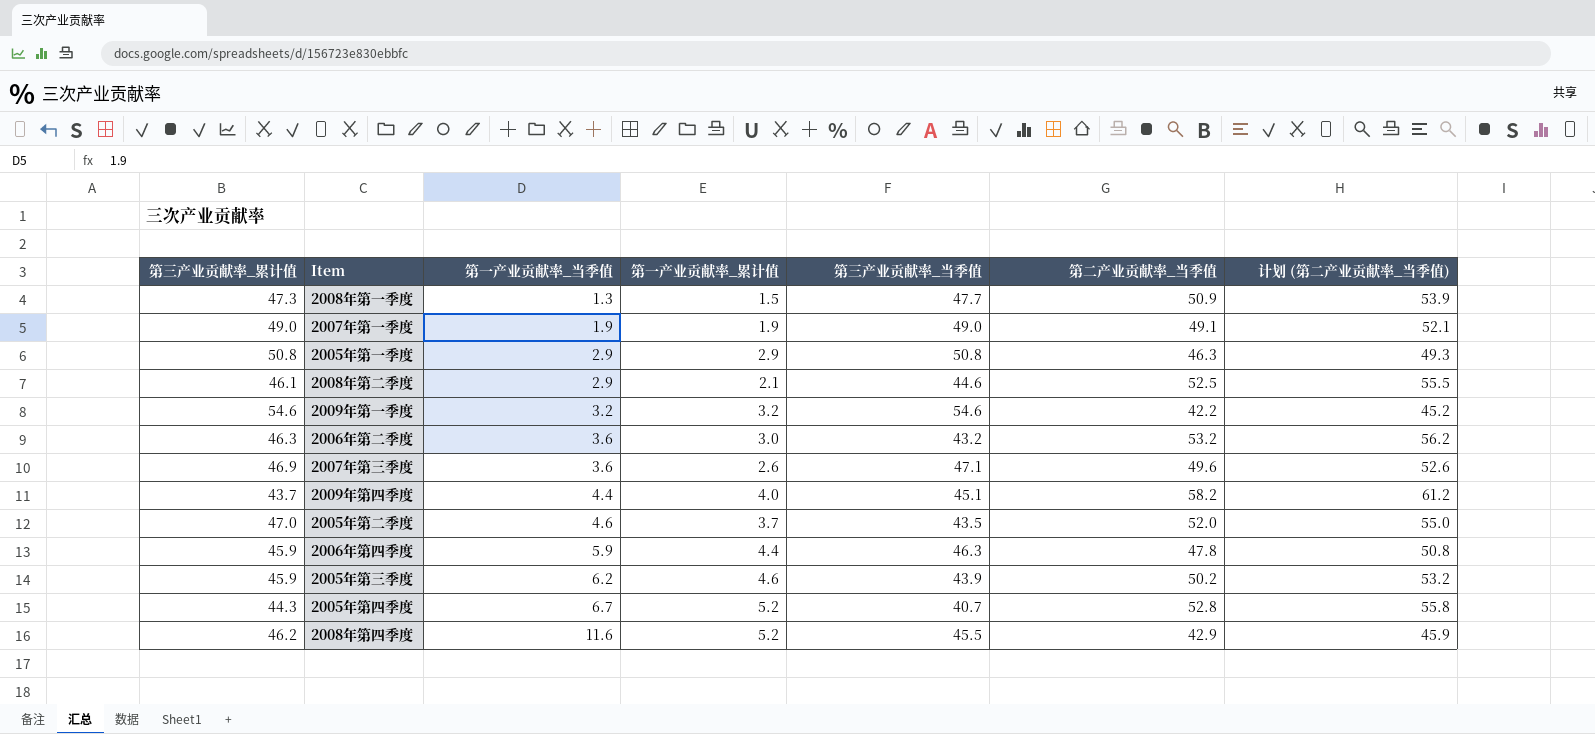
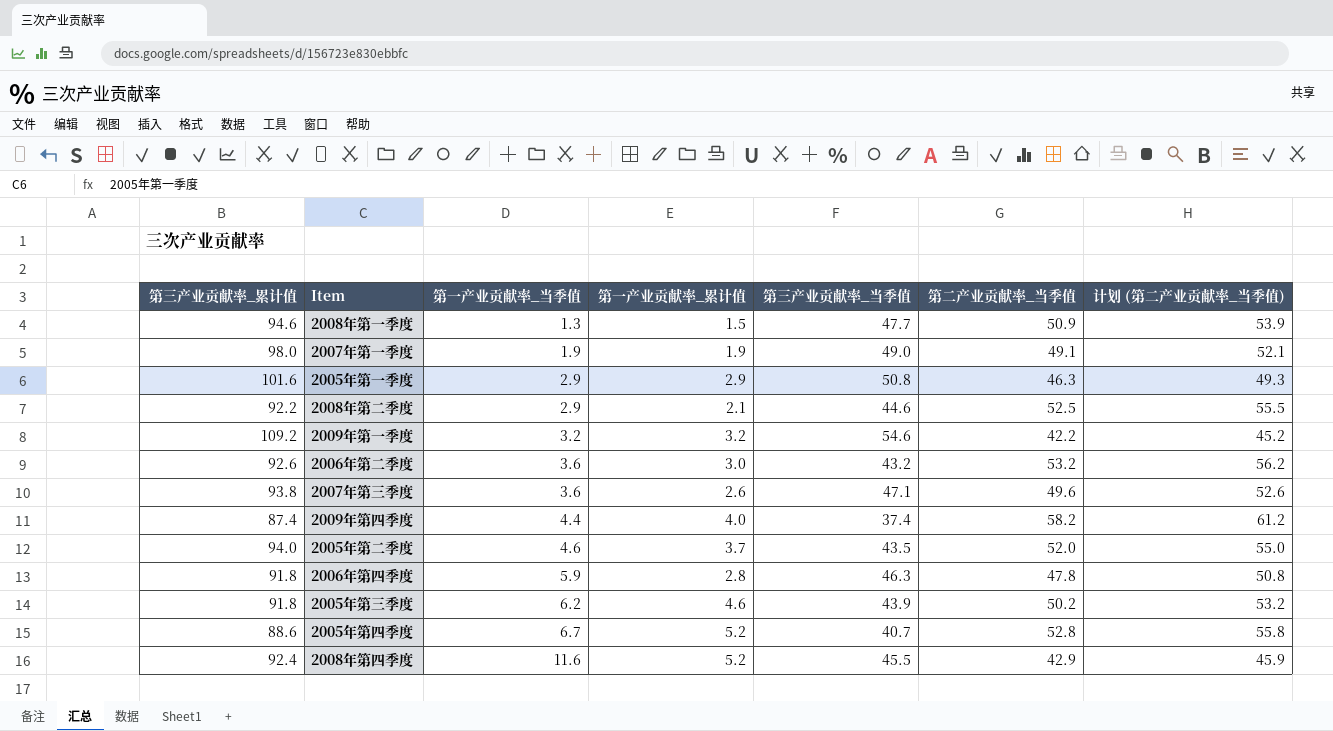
2008年第一季度 | 第三产业贡献率_累计值: 47.3 -> 94.6
2007年第一季度 | 第三产业贡献率_累计值: 49.0 -> 98.0
2005年第一季度 | 第三产业贡献率_累计值: 50.8 -> 101.6
2008年第二季度 | 第三产业贡献率_累计值: 46.1 -> 92.2
2009年第一季度 | 第三产业贡献率_累计值: 54.6 -> 109.2
2006年第二季度 | 第三产业贡献率_累计值: 46.3 -> 92.6
2007年第三季度 | 第三产业贡献率_累计值: 46.9 -> 93.8
2009年第四季度 | 第三产业贡献率_累计值: 43.7 -> 87.4
2009年第四季度 | 第三产业贡献率_当季值: 45.1 -> 37.4
2005年第二季度 | 第三产业贡献率_累计值: 47.0 -> 94.0
2006年第四季度 | 第三产业贡献率_累计值: 45.9 -> 91.8
2006年第四季度 | 第一产业贡献率_累计值: 4.4 -> 2.8
2005年第三季度 | 第三产业贡献率_累计值: 45.9 -> 91.8
2005年第四季度 | 第三产业贡献率_累计值: 44.3 -> 88.6
2008年第四季度 | 第三产业贡献率_累计值: 46.2 -> 92.4

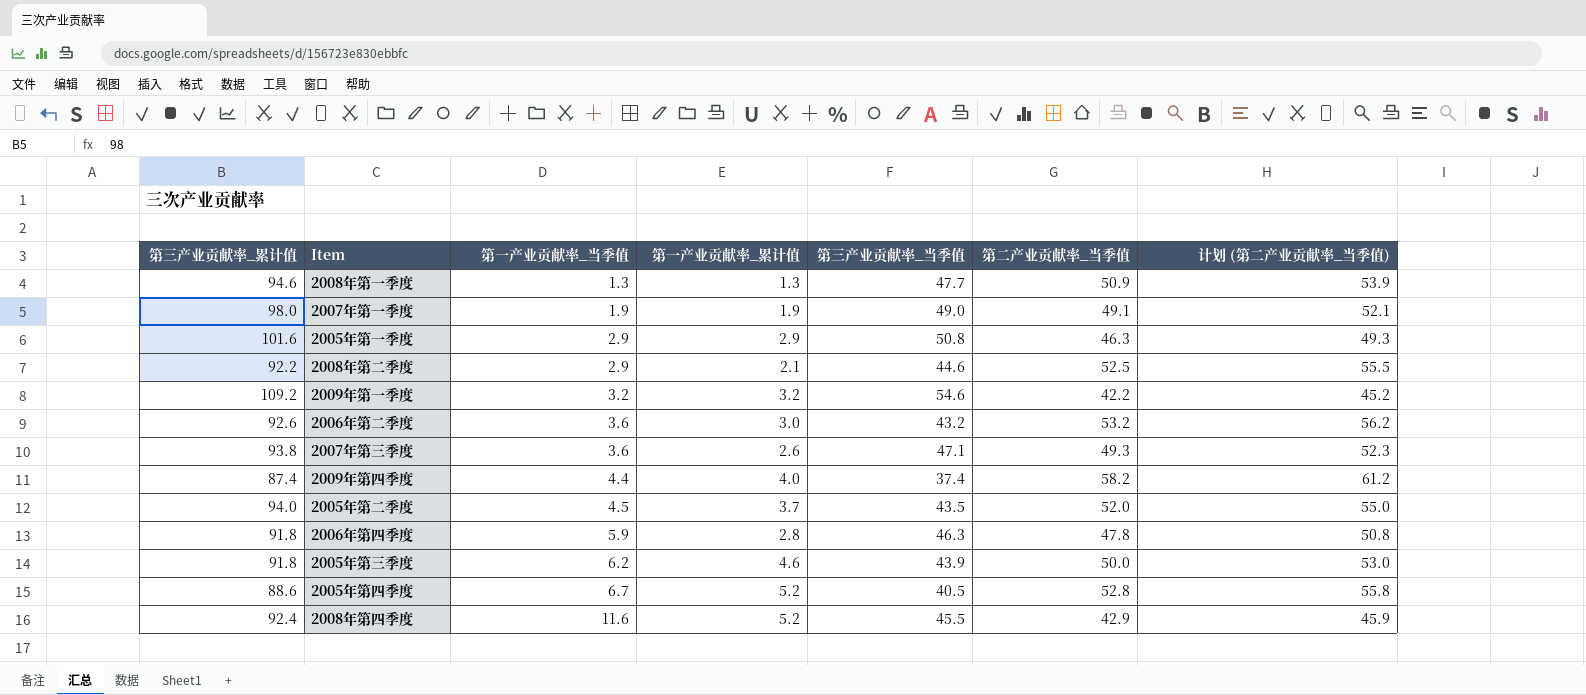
2008年第一季度 | 第一产业贡献率_累计值: 1.5 -> 1.3
2007年第三季度 | 第二产业贡献率_当季值: 49.6 -> 49.3
2007年第三季度 | 计划 (第二产业贡献率_当季值): 52.6 -> 52.3
2005年第二季度 | 第一产业贡献率_当季值: 4.6 -> 4.5
2005年第三季度 | 第二产业贡献率_当季值: 50.2 -> 50.0
2005年第三季度 | 计划 (第二产业贡献率_当季值): 53.2 -> 53.0
2005年第四季度 | 第三产业贡献率_当季值: 40.7 -> 40.5

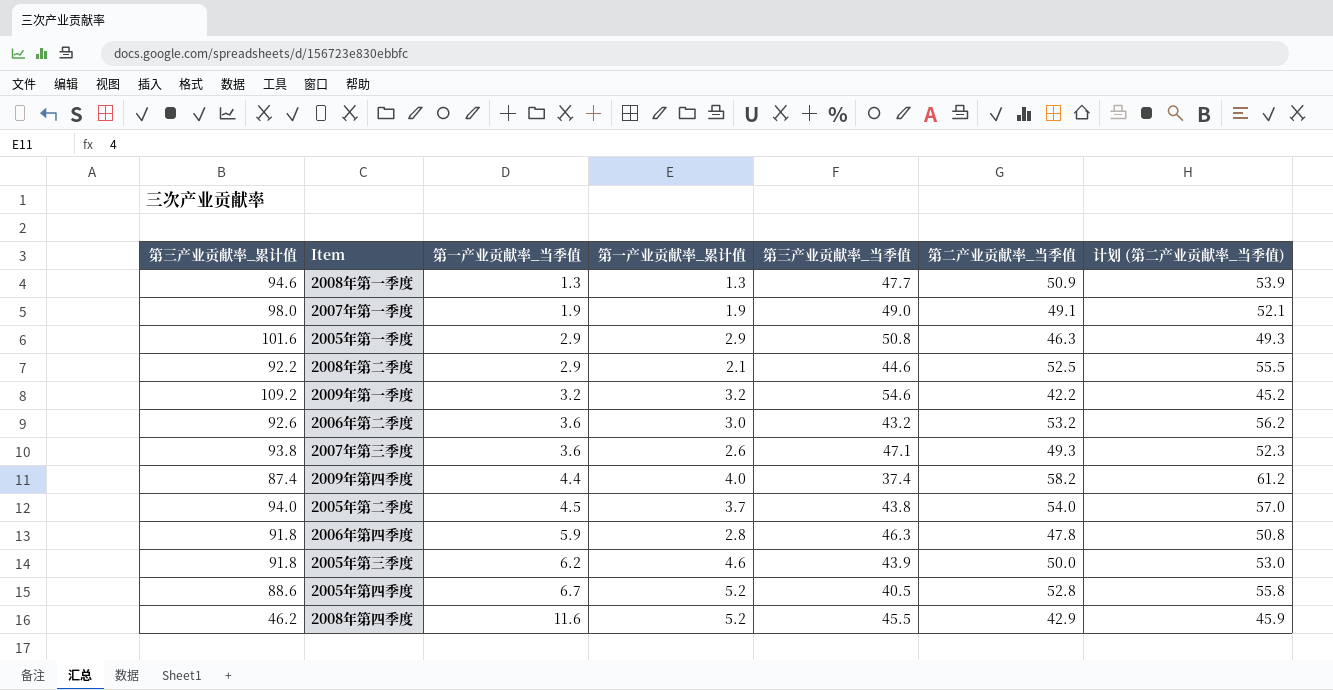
2005年第二季度 | 第三产业贡献率_当季值: 43.5 -> 43.8
2005年第二季度 | 第二产业贡献率_当季值: 52.0 -> 54.0
2005年第二季度 | 计划 (第二产业贡献率_当季值): 55.0 -> 57.0
2008年第四季度 | 第三产业贡献率_累计值: 92.4 -> 46.2

